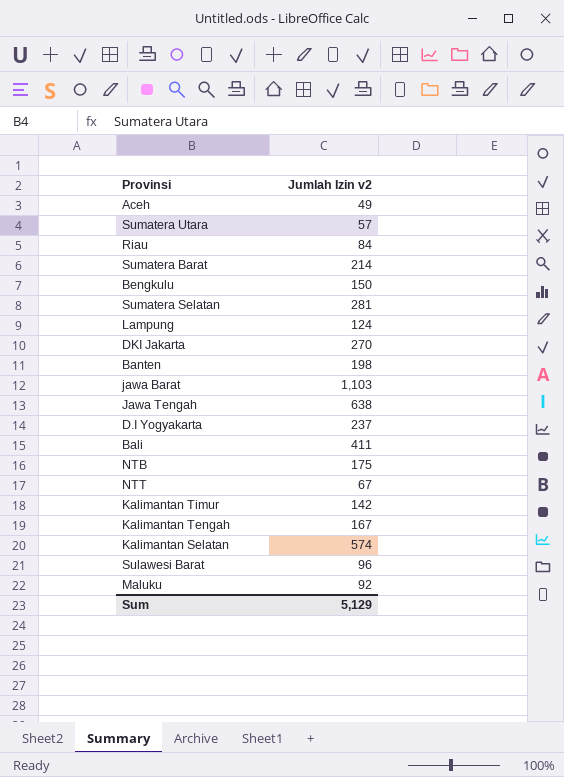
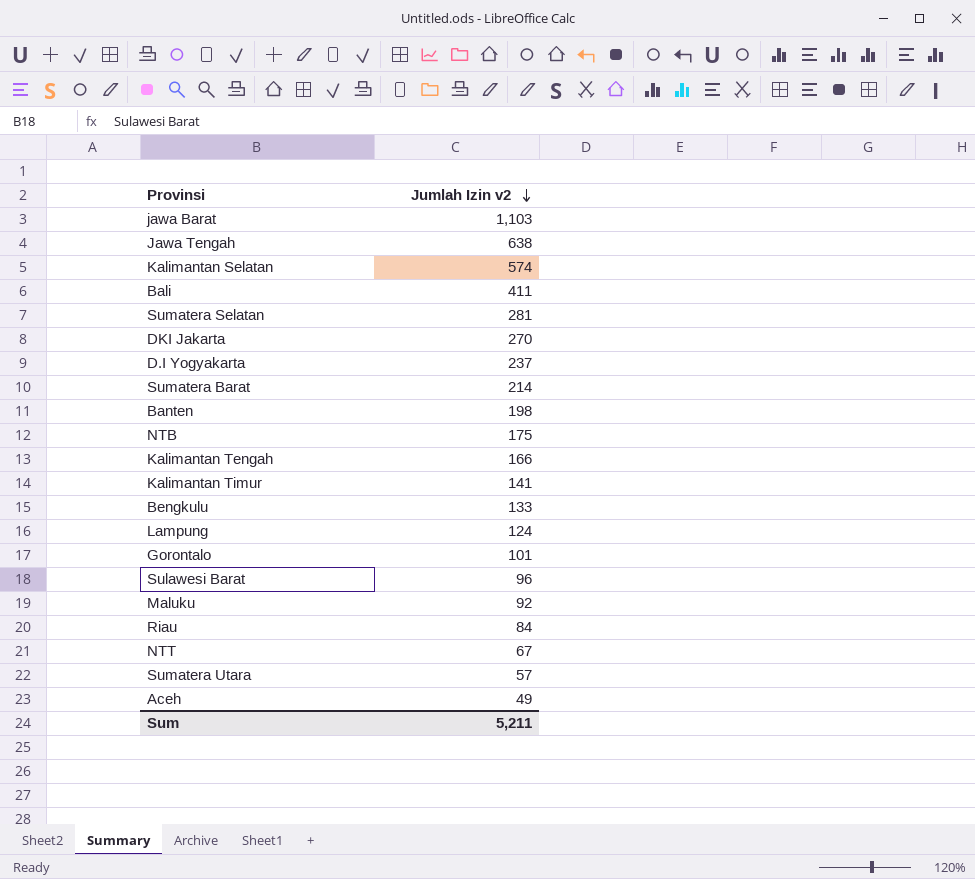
row order: none -> Jumlah Izin v2 descending
Kalimantan Tengah | Jumlah Izin v2: 167 -> 166
Kalimantan Timur | Jumlah Izin v2: 142 -> 141
Bengkulu | Jumlah Izin v2: 150 -> 133
row Gorontalo: none -> 101
Sum | Jumlah Izin v2: 5,129 -> 5,211

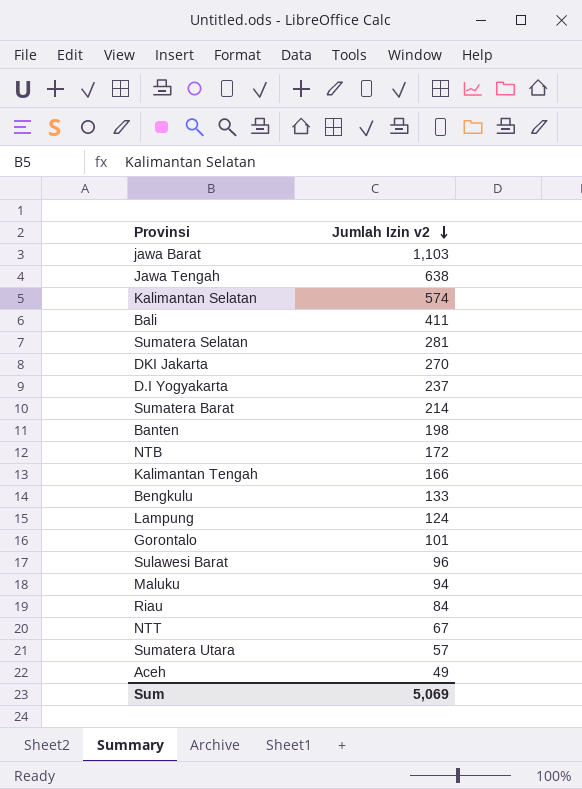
row Kalimantan Timur: 141 -> none
NTB | Jumlah Izin v2: 175 -> 172
Maluku | Jumlah Izin v2: 92 -> 94
Sum | Jumlah Izin v2: 5,211 -> 5,069

